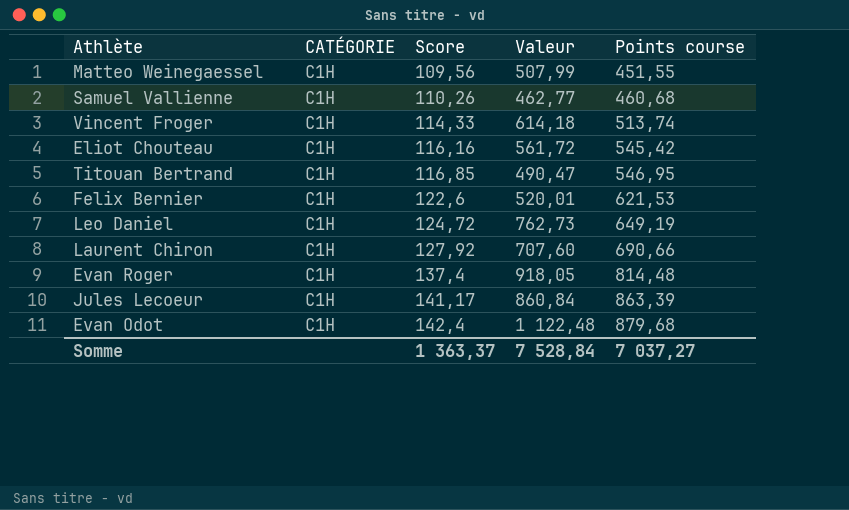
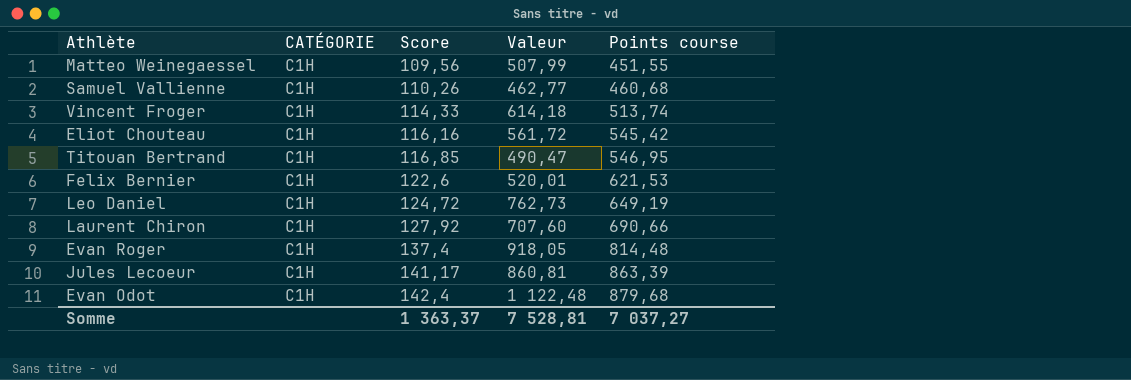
Jules Lecoeur | Valeur: 860,84 -> 860,81
Somme | Valeur: 7 528,84 -> 7 528,81

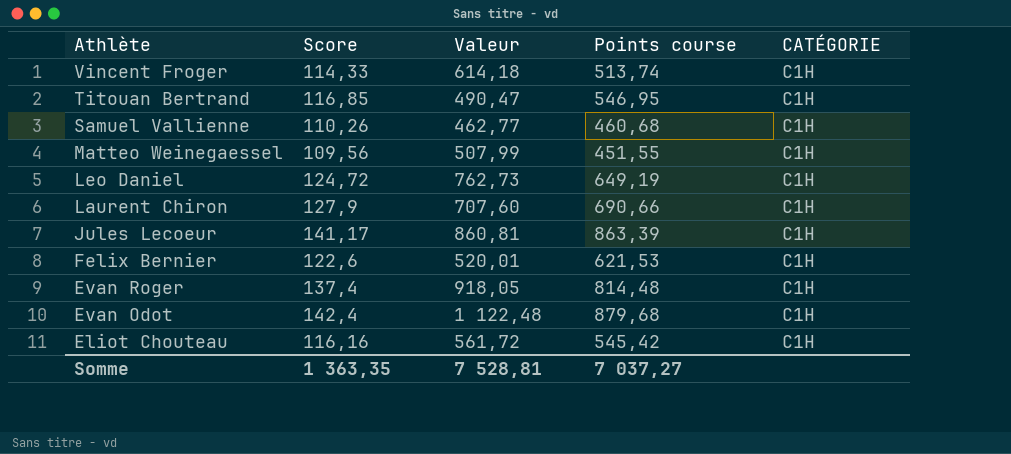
row order: Score ascending -> Athlète descending
column CATÉGORIE | position: 2 -> 5
Laurent Chiron | Score: 127,92 -> 127,9
Somme | Score: 1 363,37 -> 1 363,35

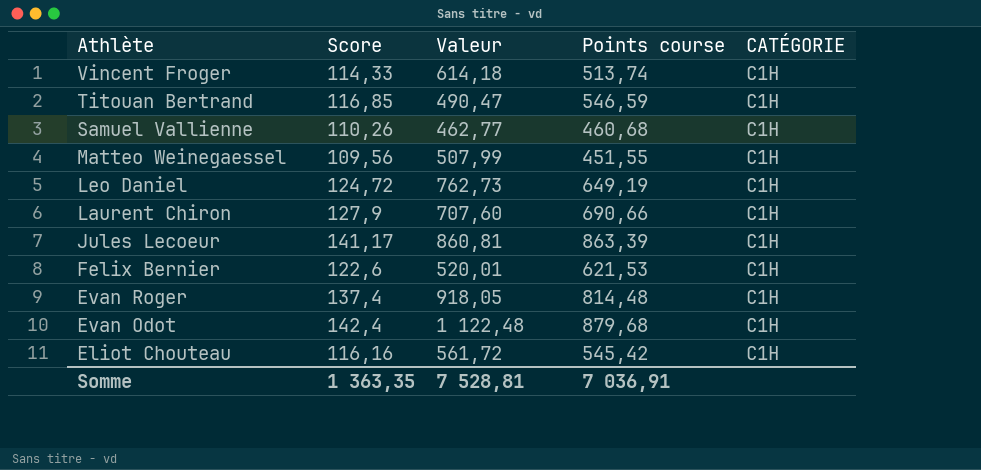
Titouan Bertrand | Points course: 546,95 -> 546,59
Somme | Points course: 7 037,27 -> 7 036,91

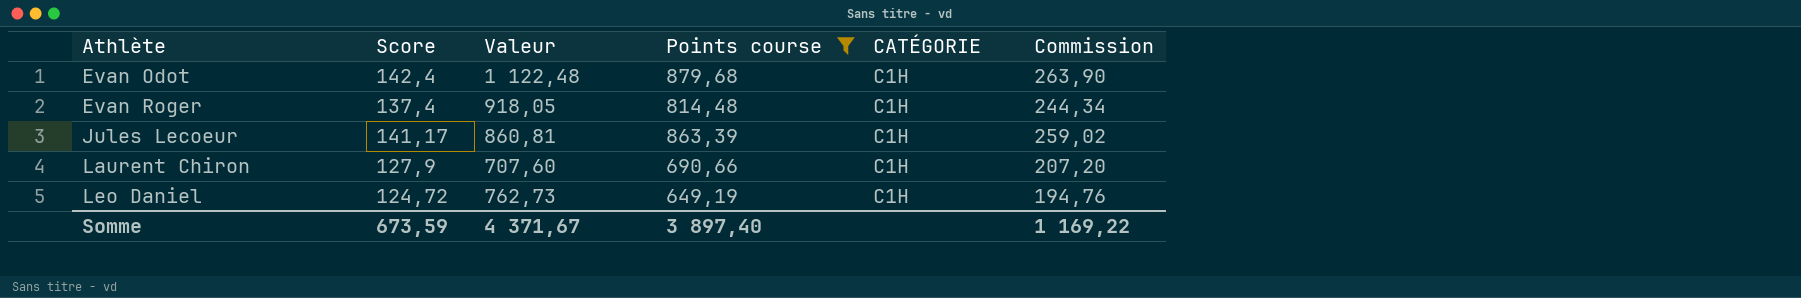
filter: none -> Points course >= 649,19
row order: Athlète descending -> Athlète ascending
column Commission | formula: none -> [Points course] * 0,3
Somme | Score: 1 363,35 -> 673,59
Somme | Valeur: 7 528,81 -> 4 371,67
Somme | Points course: 7 036,91 -> 3 897,40

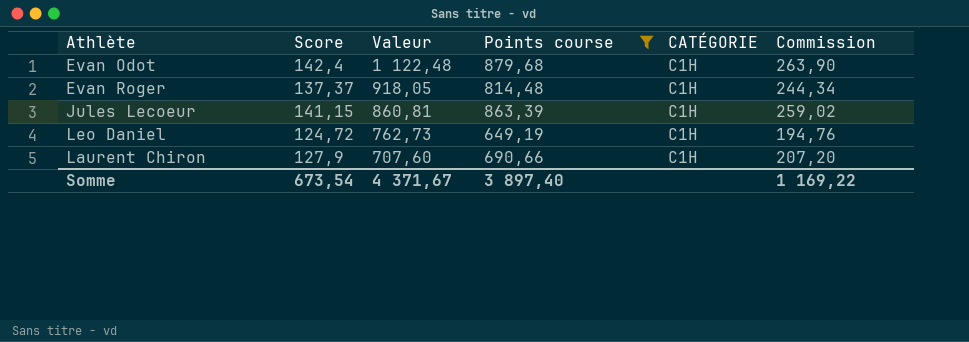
row order: Athlète ascending -> Valeur descending
Evan Roger | Score: 137,4 -> 137,37
Jules Lecoeur | Score: 141,17 -> 141,15
Somme | Score: 673,59 -> 673,54

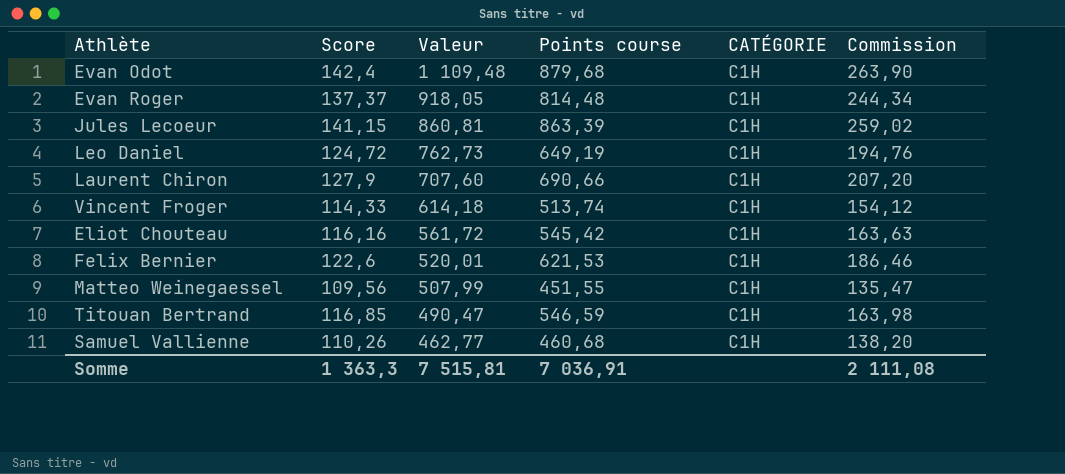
filter: Points course >= 649,19 -> none
Evan Odot | Valeur: 1 122,48 -> 1 109,48
Somme | Score: 673,54 -> 1 363,3
Somme | Valeur: 4 371,67 -> 7 515,81
Somme | Points course: 3 897,40 -> 7 036,91
Somme | Commission: 1 169,22 -> 2 111,08

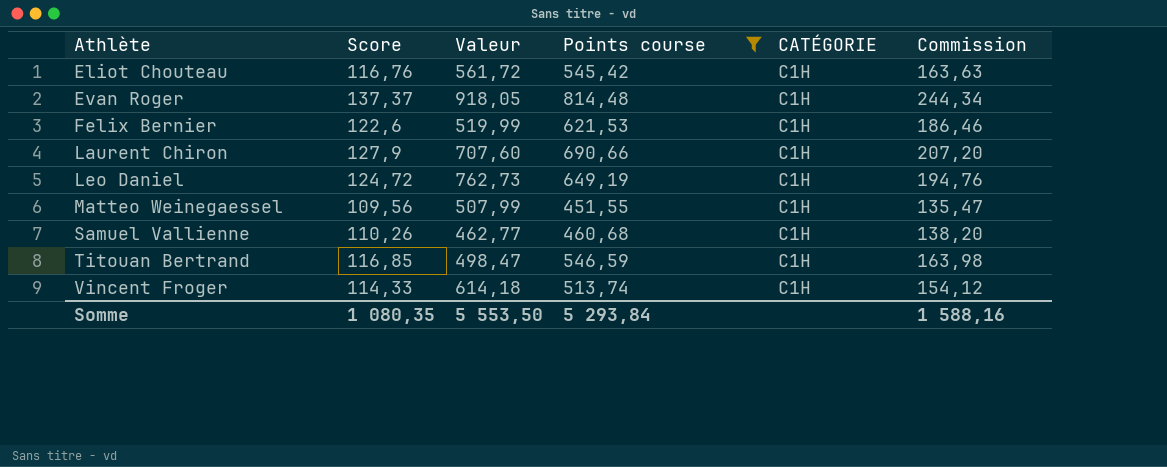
filter: none -> Points course <= 814,48
row order: Valeur descending -> Athlète ascending
Eliot Chouteau | Score: 116,16 -> 116,76
Felix Bernier | Valeur: 520,01 -> 519,99
Titouan Bertrand | Valeur: 490,47 -> 498,47
Somme | Score: 1 363,3 -> 1 080,35
Somme | Valeur: 7 515,81 -> 5 553,50
Somme | Points course: 7 036,91 -> 5 293,84
Somme | Commission: 2 111,08 -> 1 588,16

